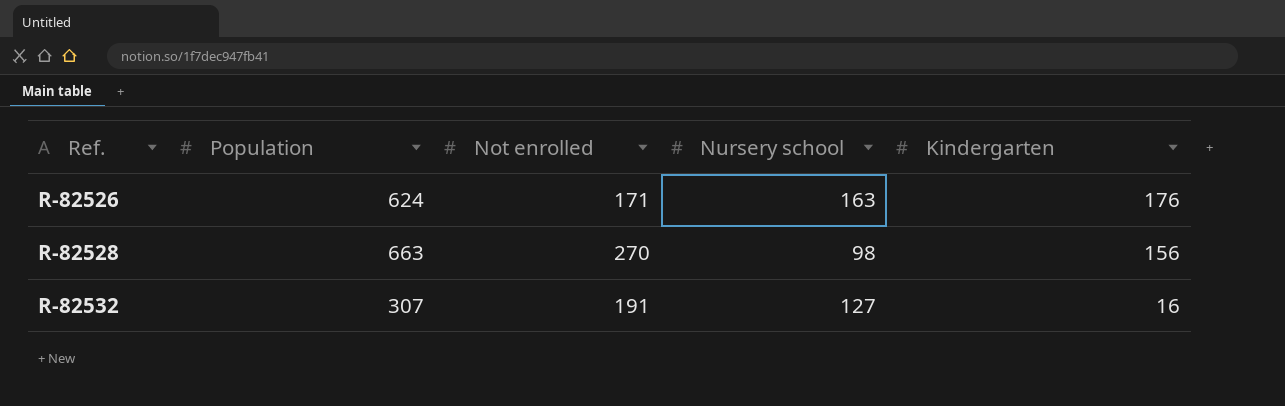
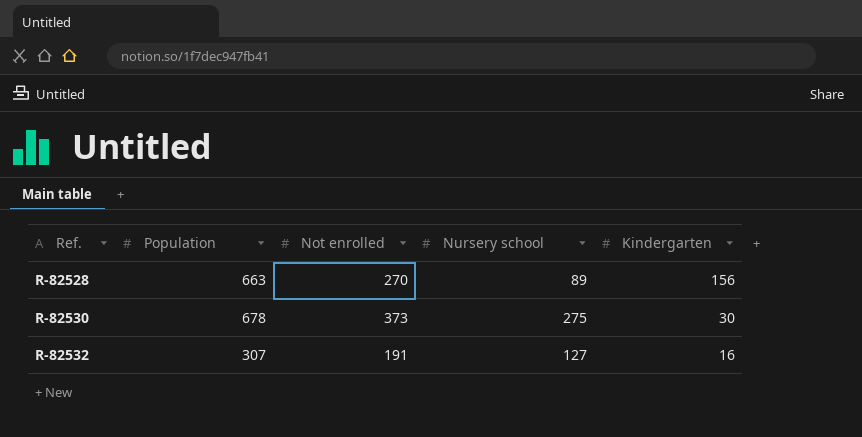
row R-82526: 624 | 171 | 163 | 176 -> none
R-82528 | Nursery school: 98 -> 89
row R-82530: none -> 678 | 373 | 275 | 30

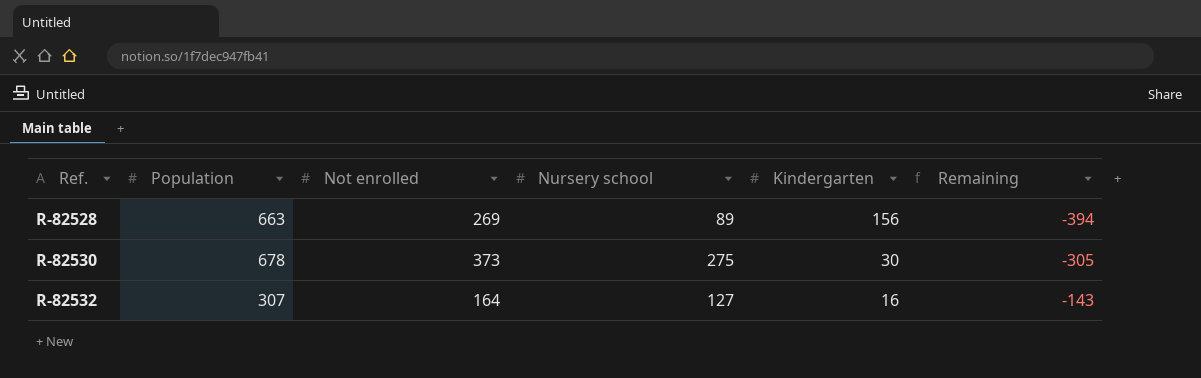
column Remaining | formula: none -> [Not enrolled] - [Population]
R-82528 | Not enrolled: 270 -> 269
R-82532 | Not enrolled: 191 -> 164

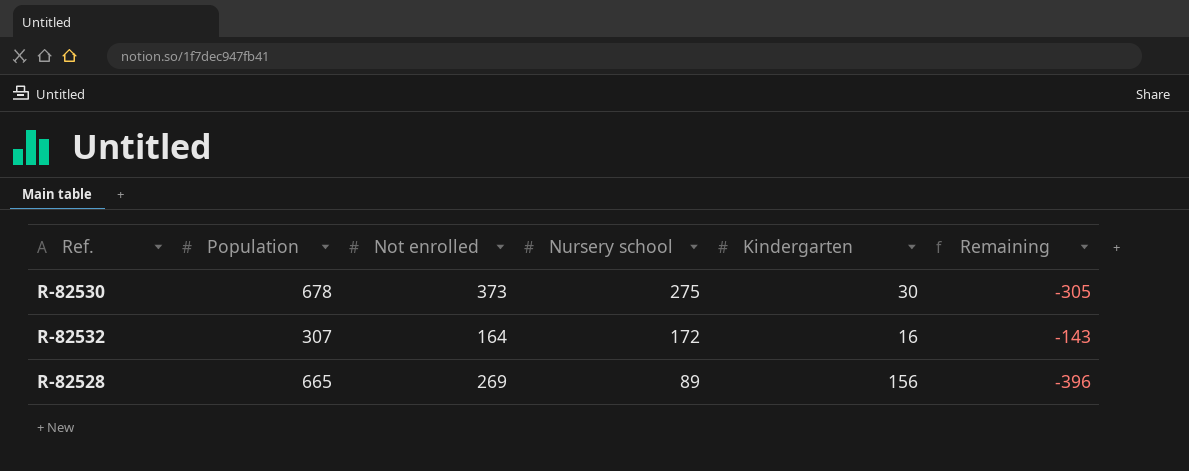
row order: Ref. ascending -> Nursery school descending
R-82532 | Nursery school: 127 -> 172
R-82528 | Population: 663 -> 665
R-82528 | Remaining: -394 -> -396

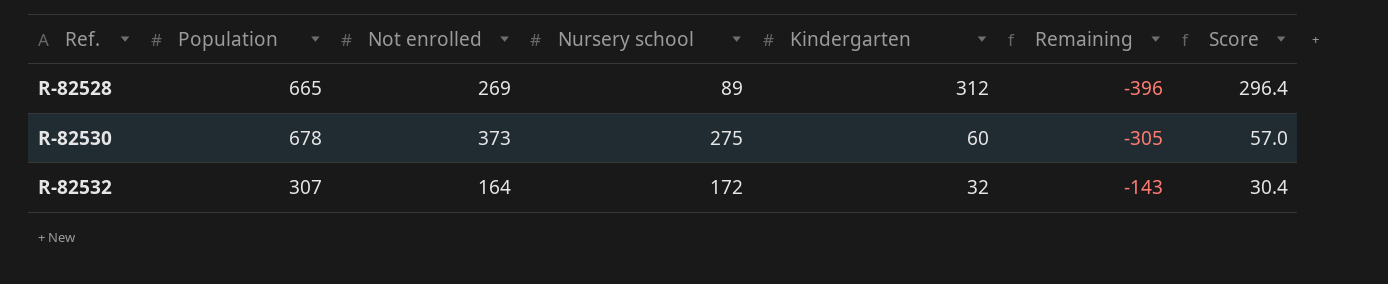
row order: Nursery school descending -> Ref. ascending
column Score | formula: none -> [Kindergarten] * 0.95
R-82528 | Kindergarten: 156 -> 312
R-82530 | Kindergarten: 30 -> 60
R-82532 | Kindergarten: 16 -> 32

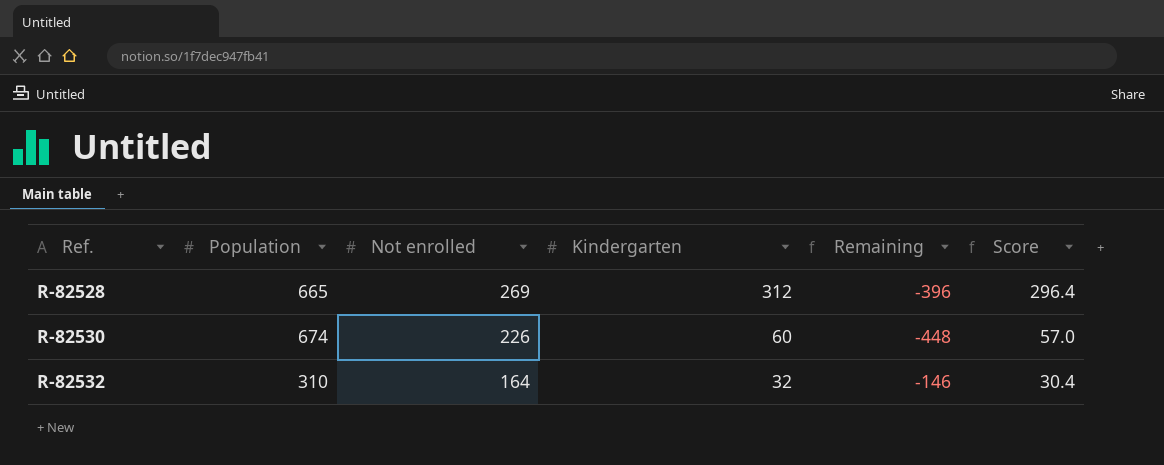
column Nursery school | position: 4 -> none
R-82530 | Population: 678 -> 674
R-82530 | Not enrolled: 373 -> 226
R-82530 | Remaining: -305 -> -448
R-82532 | Population: 307 -> 310
R-82532 | Remaining: -143 -> -146

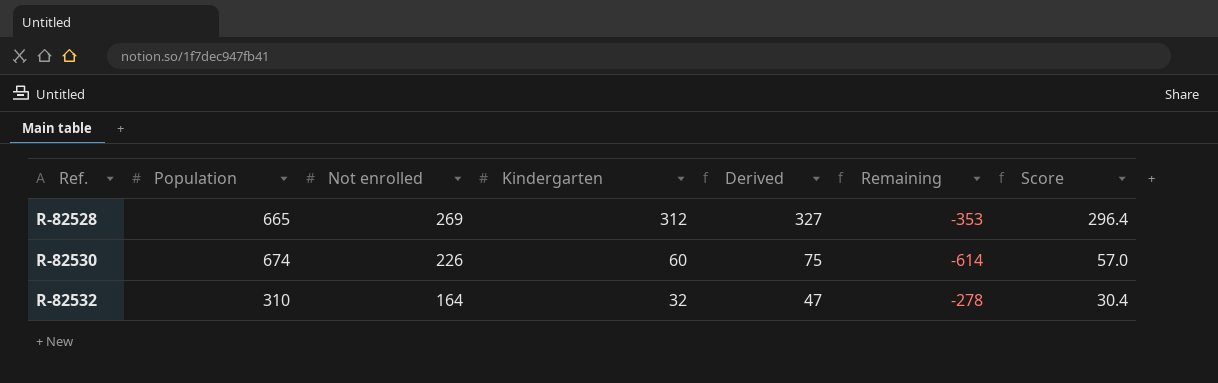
column Derived | formula: none -> [Kindergarten] + 15
column Remaining | formula: [Not enrolled] - [Population] -> [Kindergarten] - [Population]

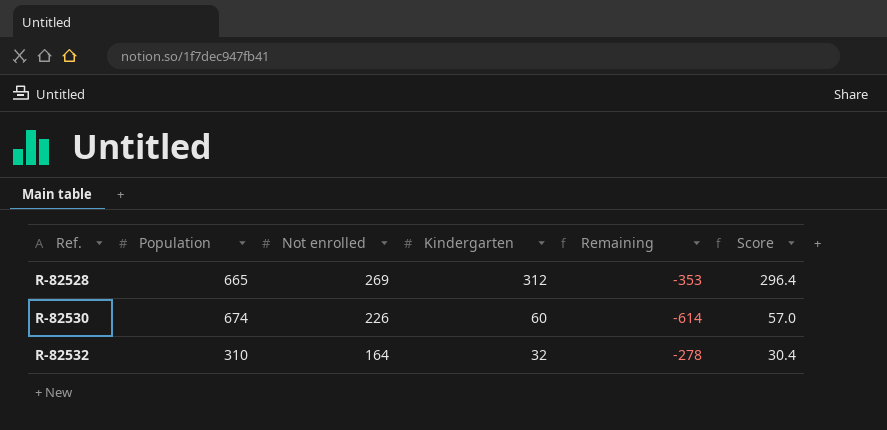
column Derived | formula: [Kindergarten] + 15 -> none

